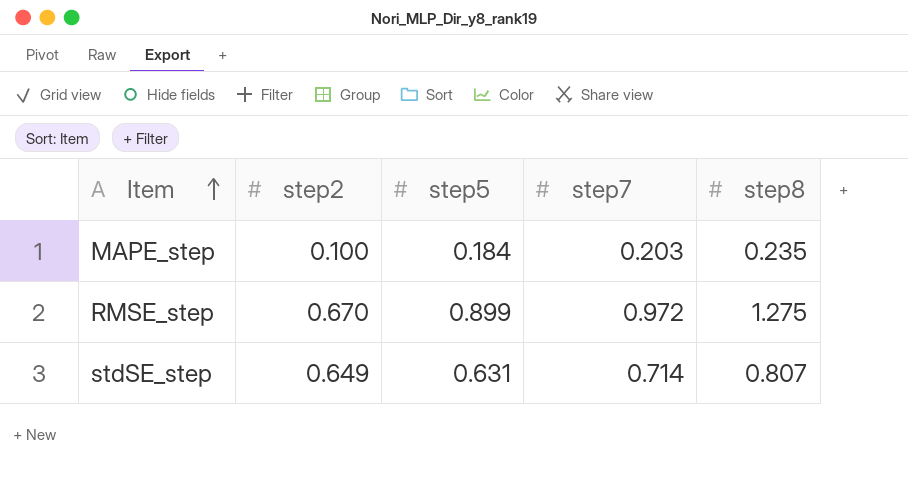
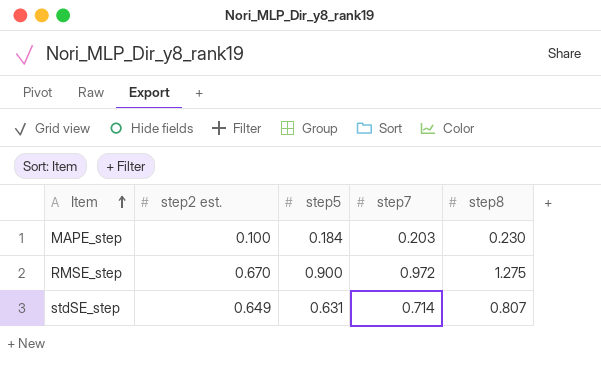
column name: step2 -> step2 est.
MAPE_step | step8: 0.235 -> 0.230
RMSE_step | step5: 0.899 -> 0.900

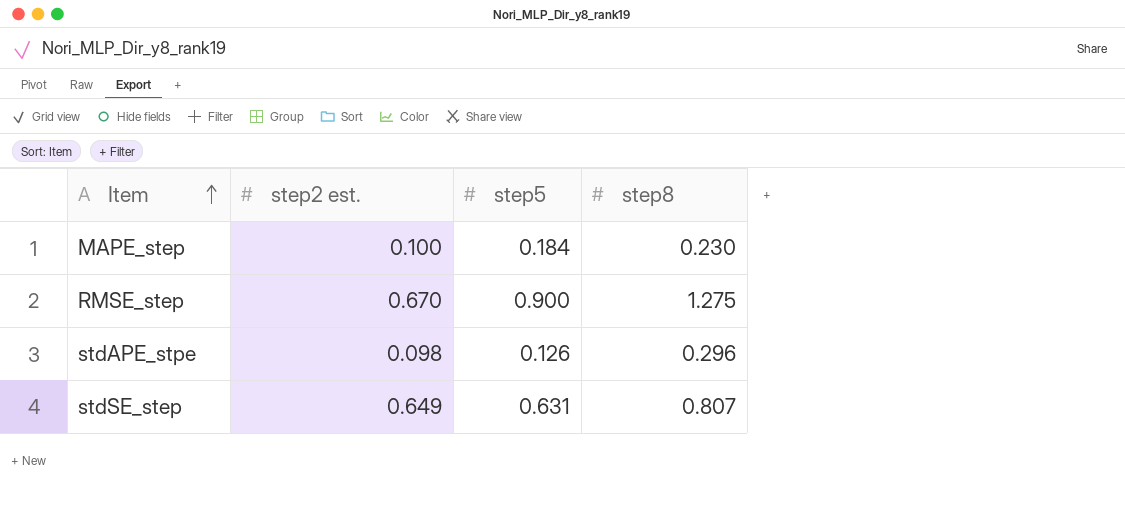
column step7 | position: 4 -> none
row stdAPE_stpe: none -> 0.098 | 0.126 | 0.296

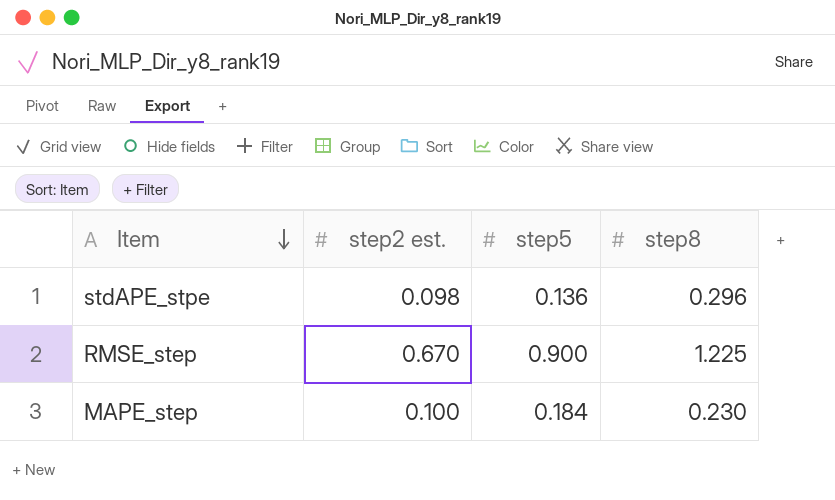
row order: Item ascending -> Item descending
row stdSE_step: 0.649 | 0.631 | 0.807 -> none
stdAPE_stpe | step5: 0.126 -> 0.136
RMSE_step | step8: 1.275 -> 1.225

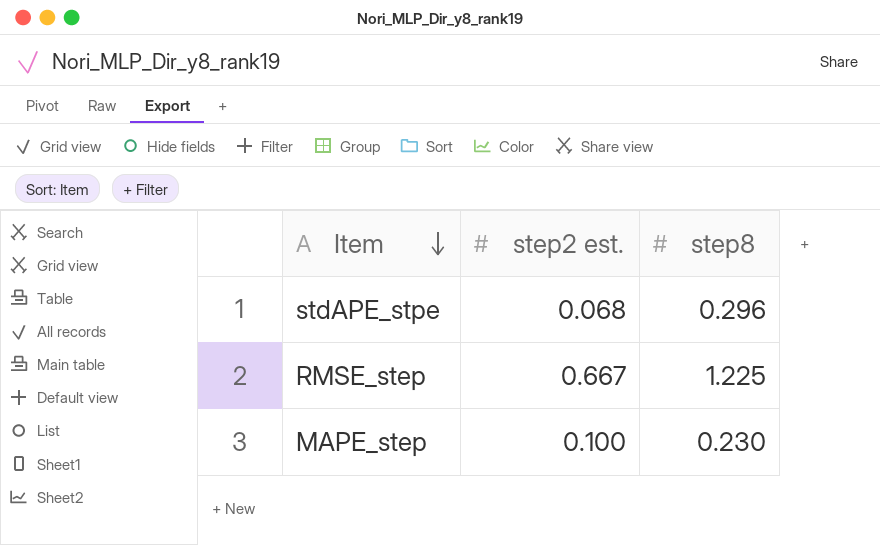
column step5 | position: 3 -> none
stdAPE_stpe | step2 est.: 0.098 -> 0.068
RMSE_step | step2 est.: 0.670 -> 0.667

